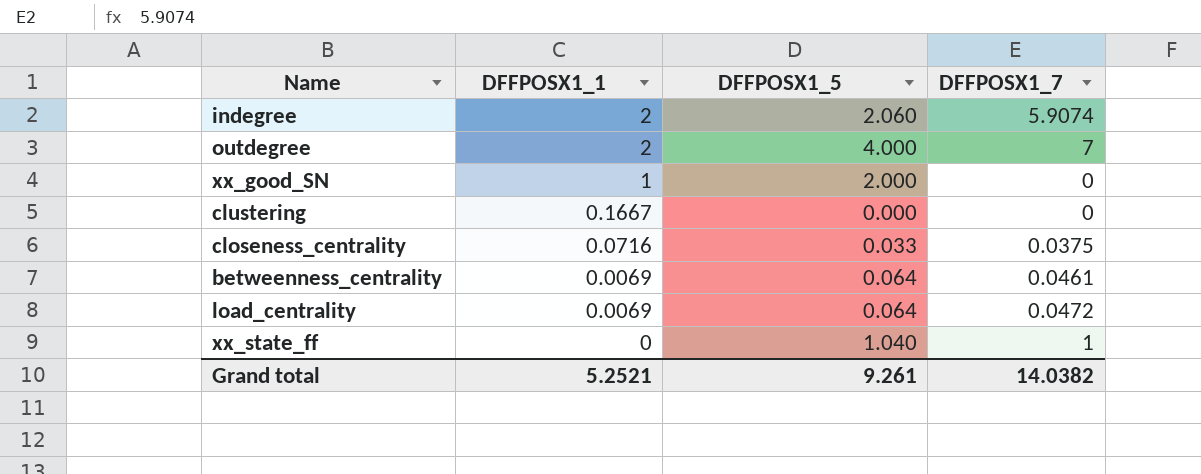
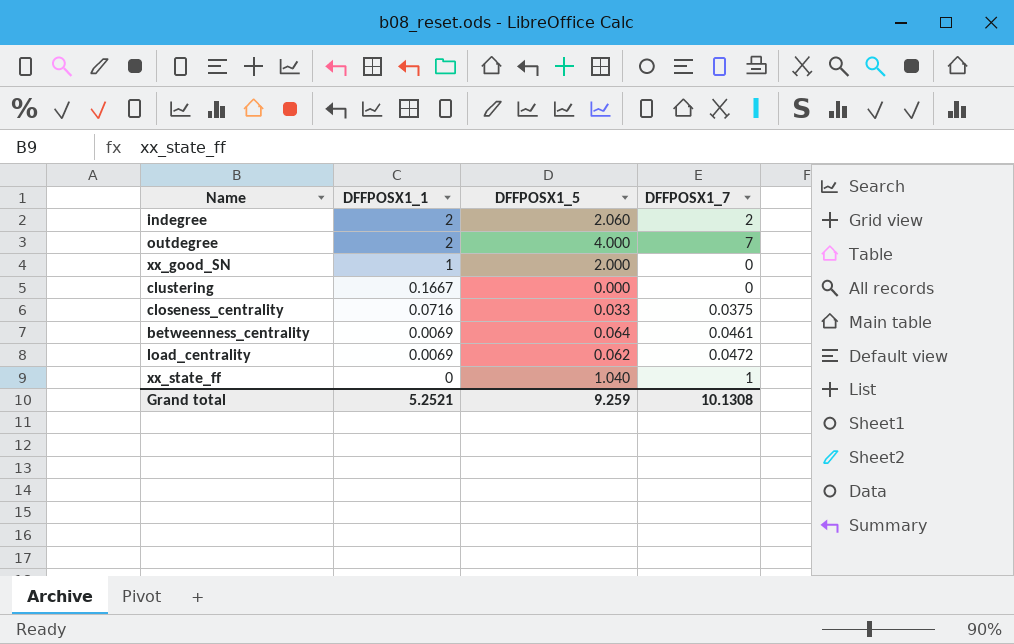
indegree | DFFPOSX1_7: 5.9074 -> 2
load_centrality | DFFPOSX1_5: 0.064 -> 0.062
Grand total | DFFPOSX1_5: 9.261 -> 9.259
Grand total | DFFPOSX1_7: 14.0382 -> 10.1308

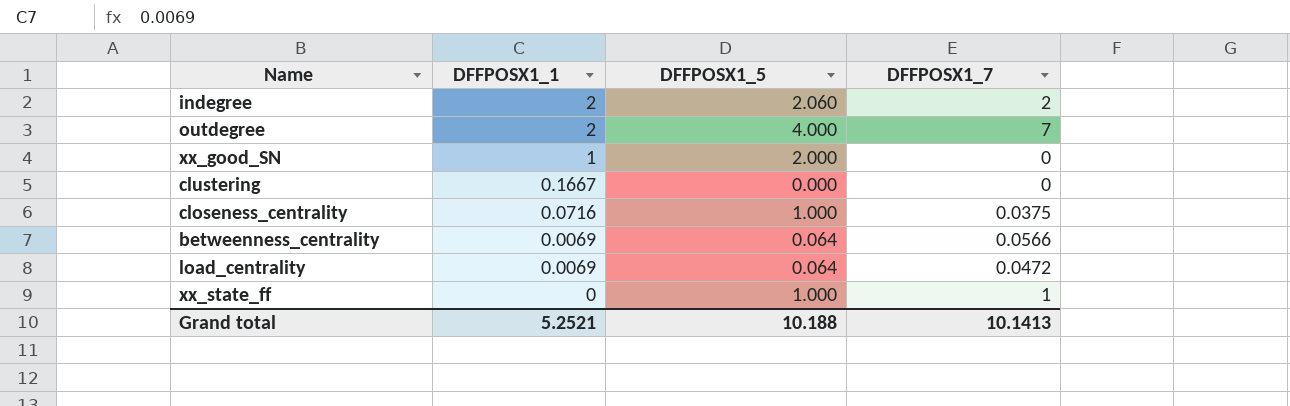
closeness_centrality | DFFPOSX1_5: 0.033 -> 1.000
betweenness_centrality | DFFPOSX1_7: 0.0461 -> 0.0566
load_centrality | DFFPOSX1_5: 0.062 -> 0.064
xx_state_ff | DFFPOSX1_5: 1.040 -> 1.000
Grand total | DFFPOSX1_5: 9.259 -> 10.188
Grand total | DFFPOSX1_7: 10.1308 -> 10.1413

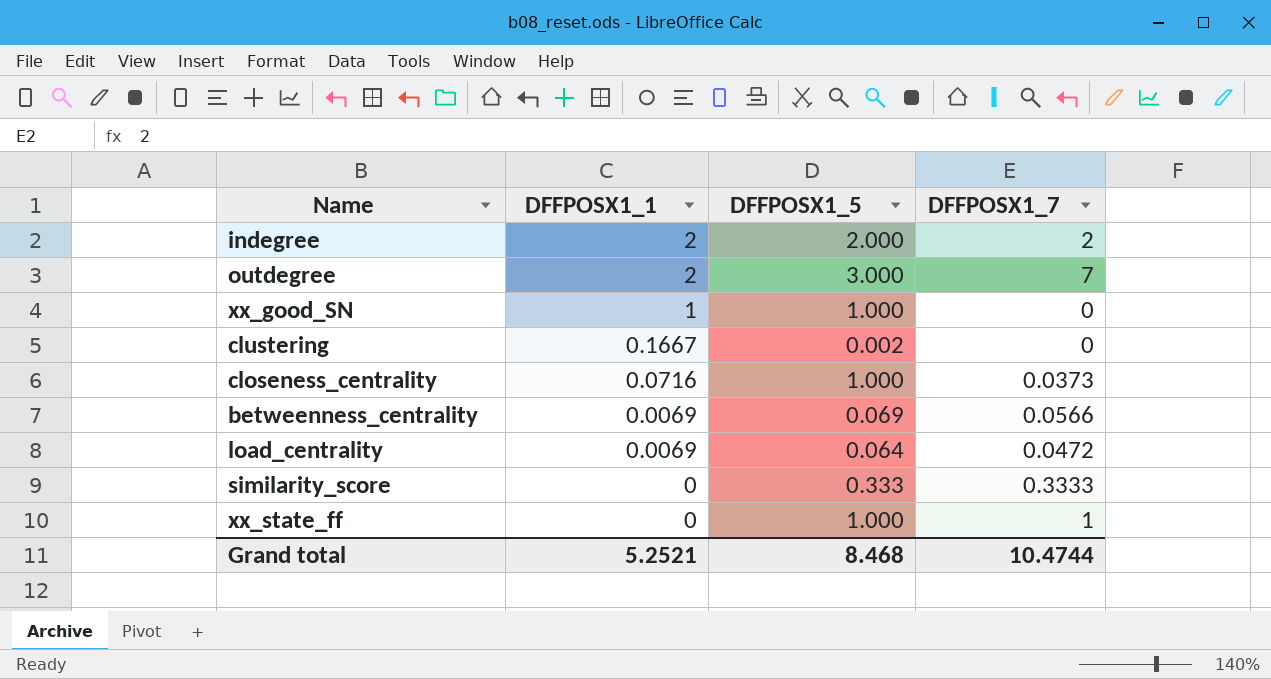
indegree | DFFPOSX1_5: 2.060 -> 2.000
outdegree | DFFPOSX1_5: 4.000 -> 3.000
xx_good_SN | DFFPOSX1_5: 2.000 -> 1.000
clustering | DFFPOSX1_5: 0.000 -> 0.002
closeness_centrality | DFFPOSX1_7: 0.0375 -> 0.0373
betweenness_centrality | DFFPOSX1_5: 0.064 -> 0.069
row similarity_score: none -> 0 | 0.333 | 0.3333
Grand total | DFFPOSX1_5: 10.188 -> 8.468
Grand total | DFFPOSX1_7: 10.1413 -> 10.4744

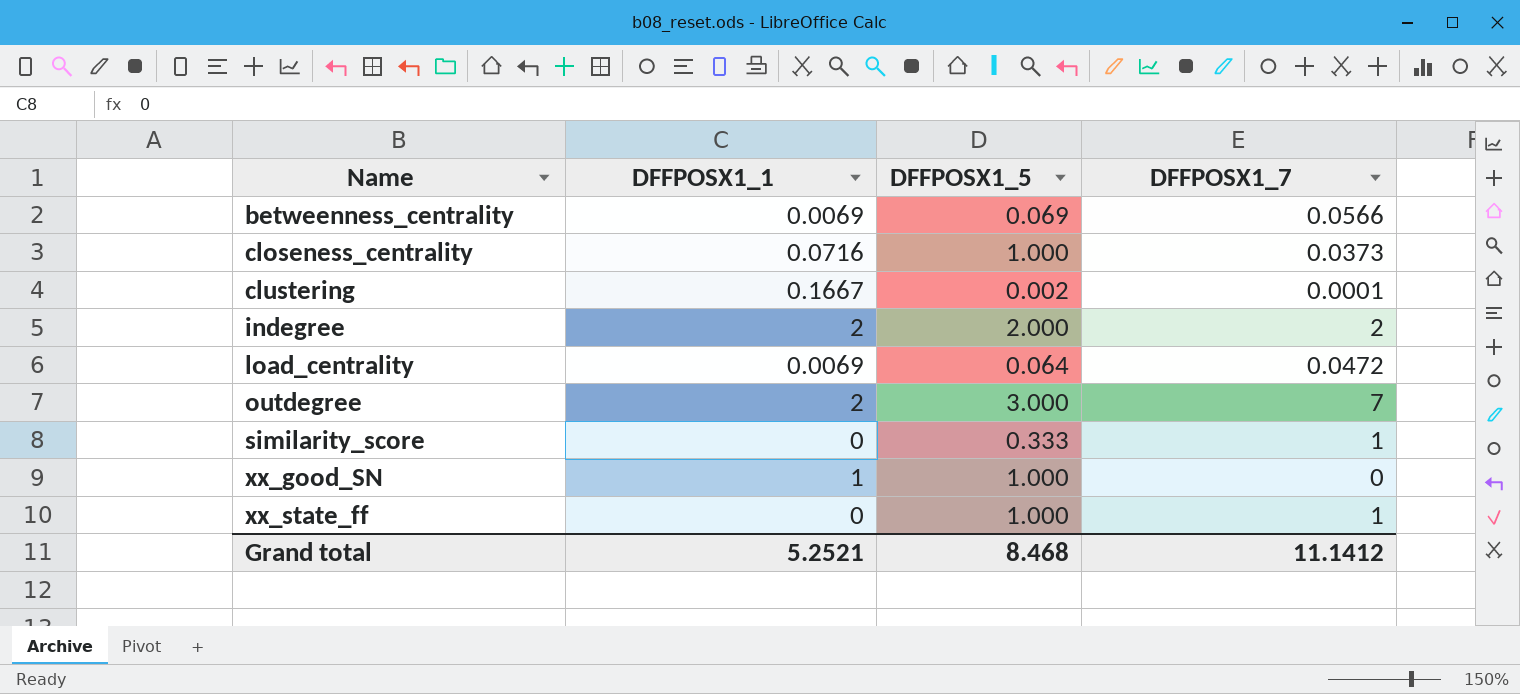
row order: DFFPOSX1_1 descending -> Name ascending
clustering | DFFPOSX1_7: 0 -> 0.0001
similarity_score | DFFPOSX1_7: 0.3333 -> 1
Grand total | DFFPOSX1_7: 10.4744 -> 11.1412

